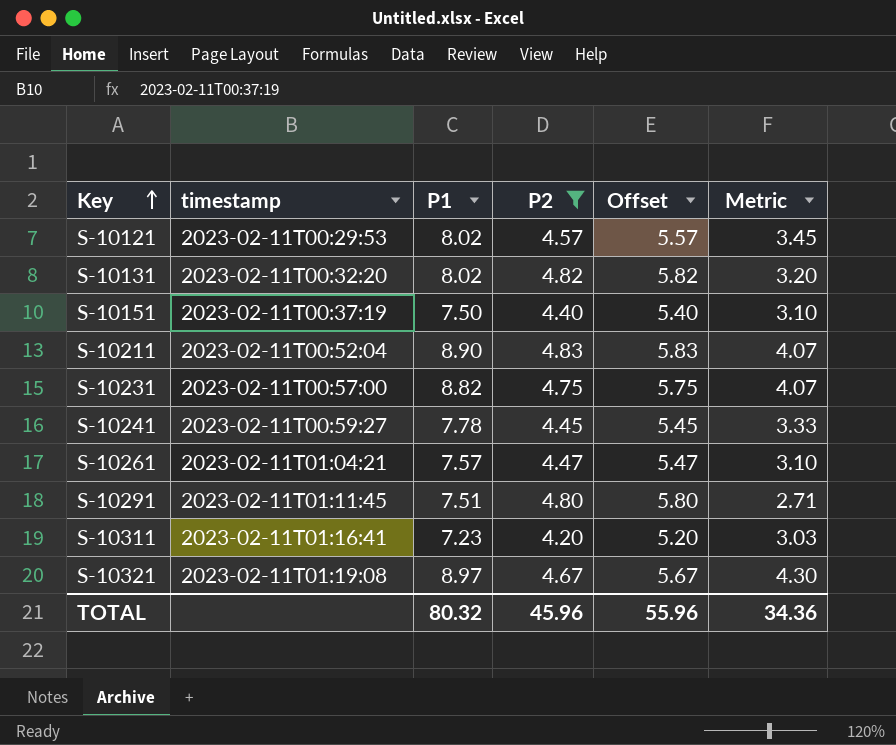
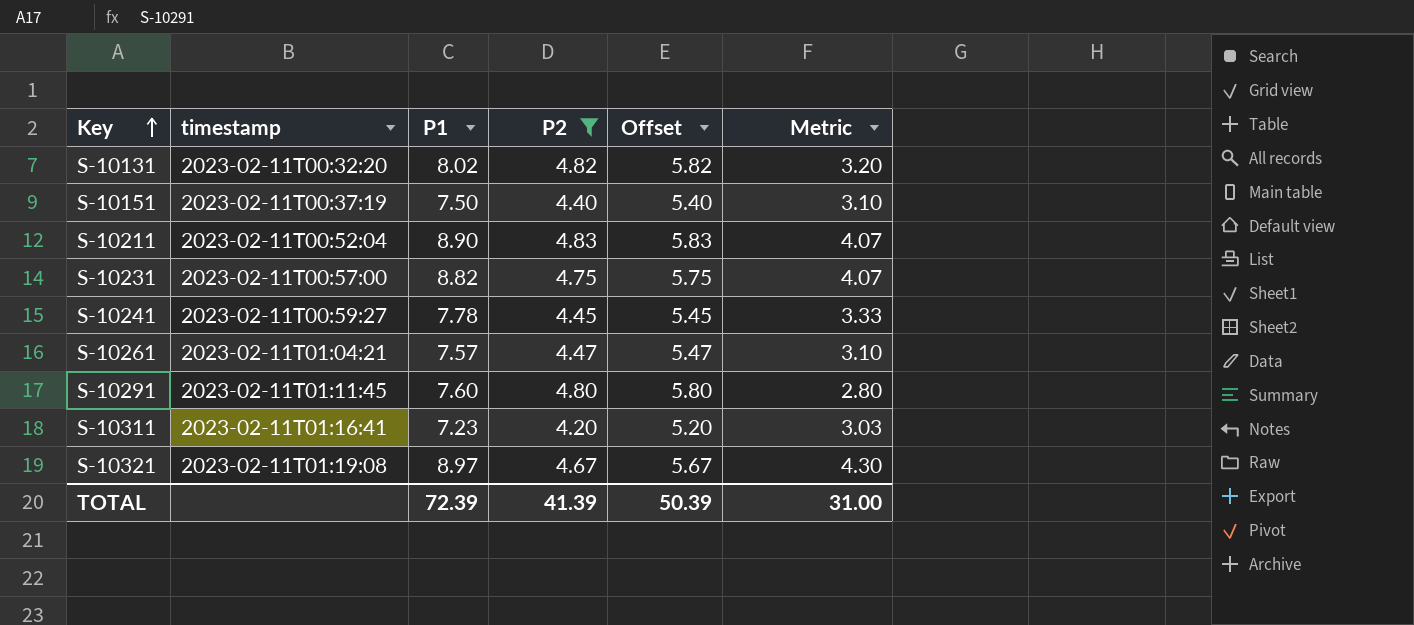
row S-10121: 2023-02-11T00:29:53 | 8.02 | 4.57 | 5.57 | 3.45 -> none
S-10291 | P1: 7.51 -> 7.60
S-10291 | Metric: 2.71 -> 2.80
TOTAL | P1: 80.32 -> 72.39
TOTAL | P2: 45.96 -> 41.39
TOTAL | Offset: 55.96 -> 50.39
TOTAL | Metric: 34.36 -> 31.00

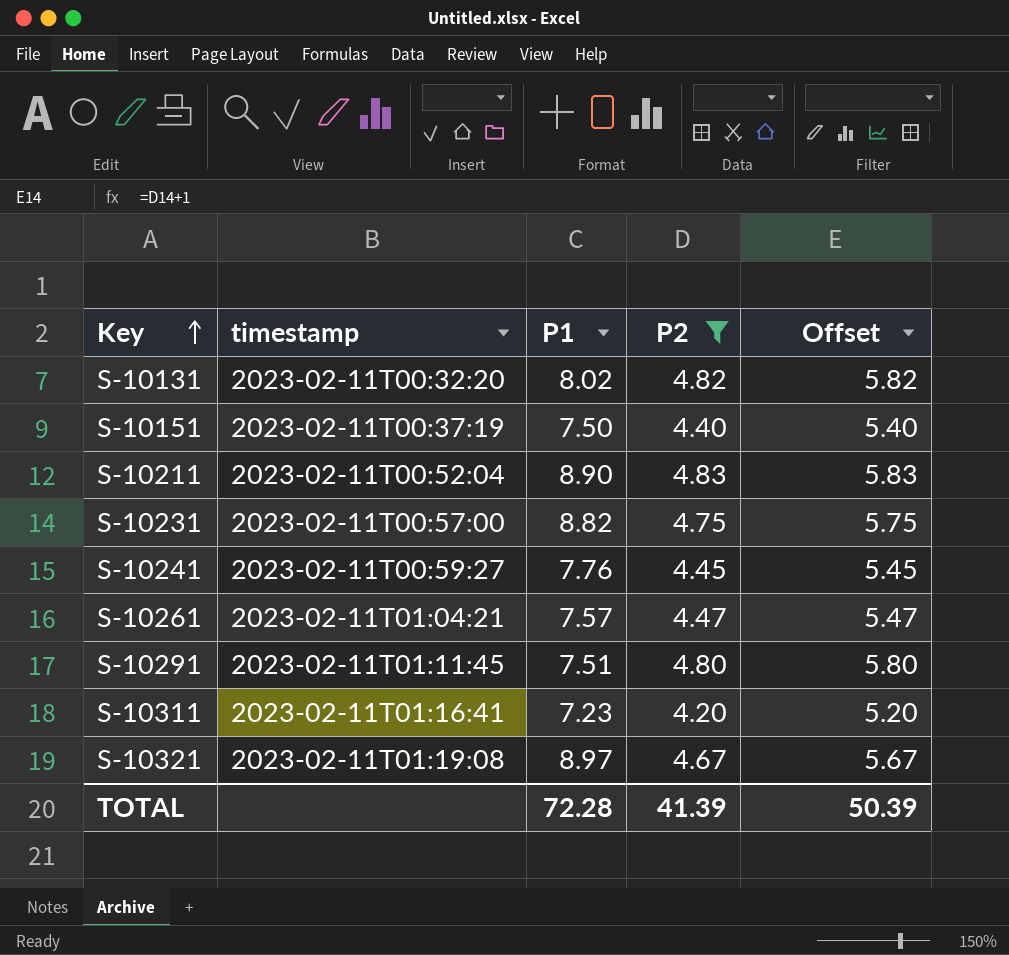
column Metric | formula: [P1] - [P2] -> none
S-10241 | P1: 7.78 -> 7.76
S-10291 | P1: 7.60 -> 7.51
TOTAL | P1: 72.39 -> 72.28

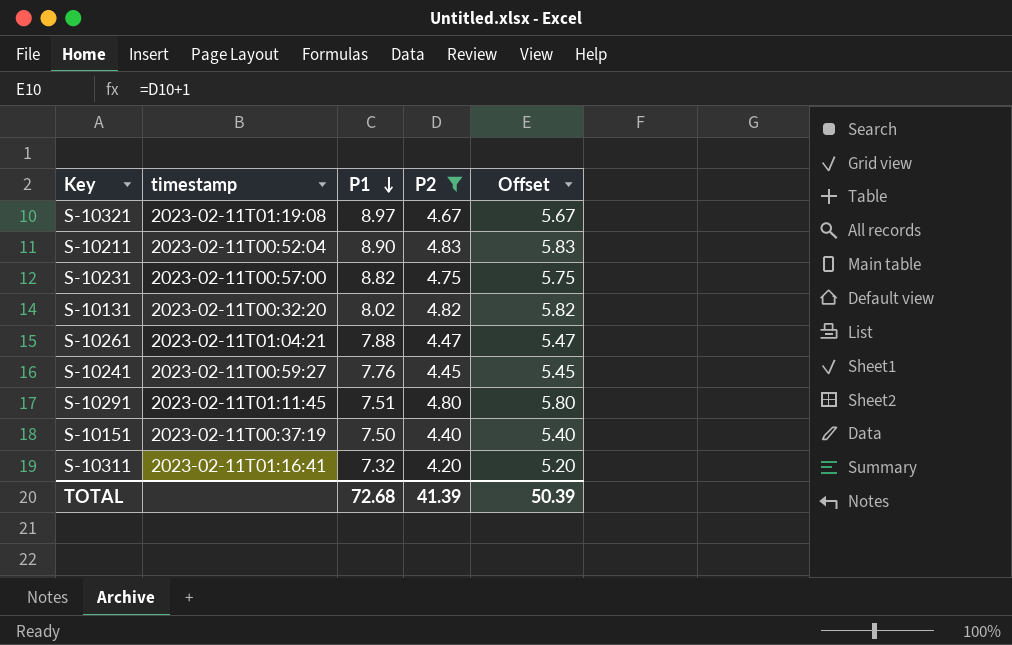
row order: Key ascending -> P1 descending
S-10261 | P1: 7.57 -> 7.88
S-10311 | P1: 7.23 -> 7.32
TOTAL | P1: 72.28 -> 72.68

